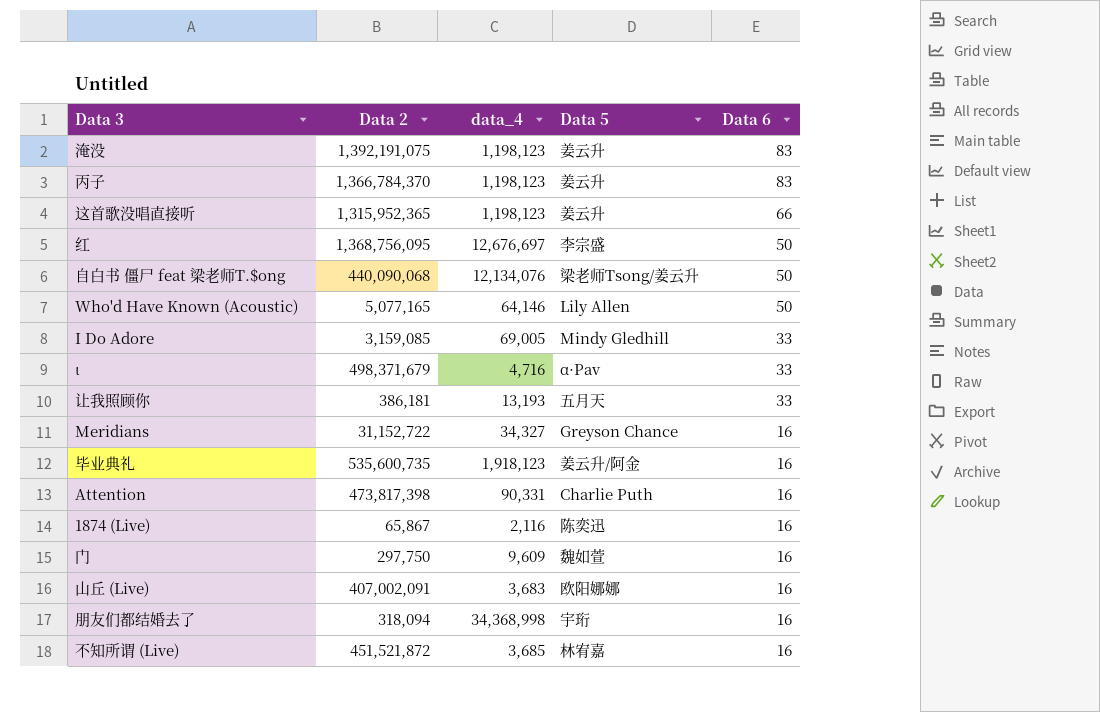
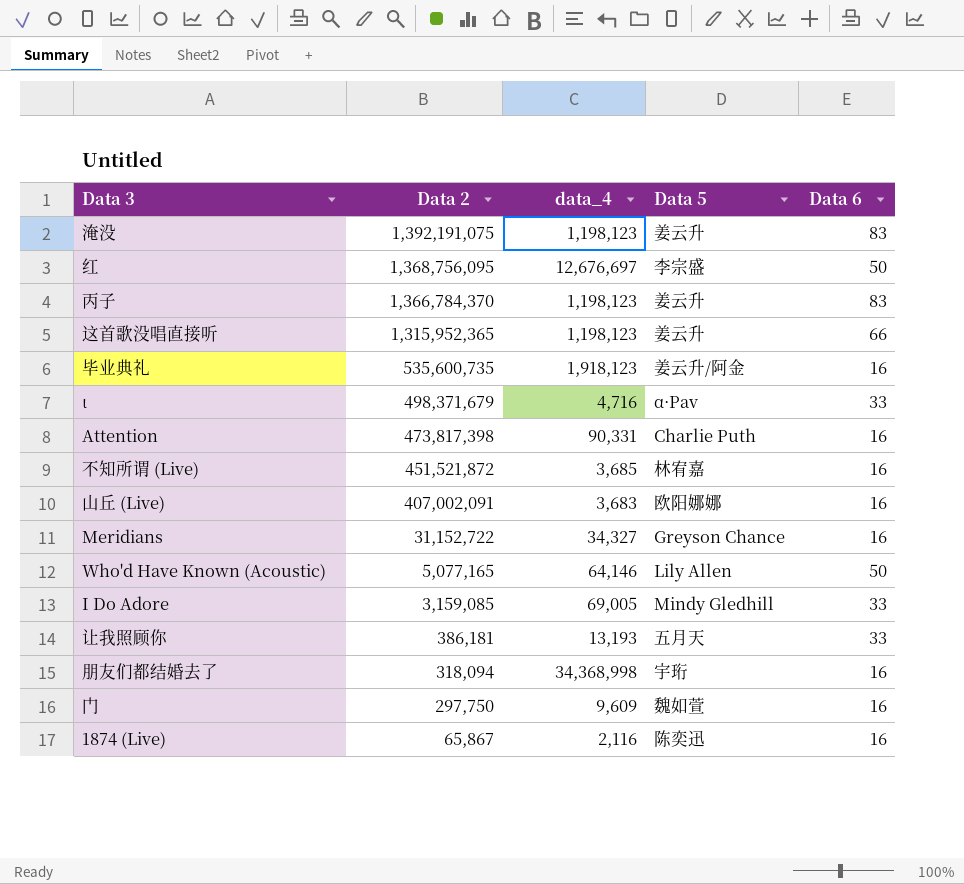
row order: Data 6 descending -> Data 2 descending
row 自白书 僵尸 feat 梁老师T.$ong: 440,090,068 | 12,134,076 | 梁老师Tsong/姜云升 | 50 -> none

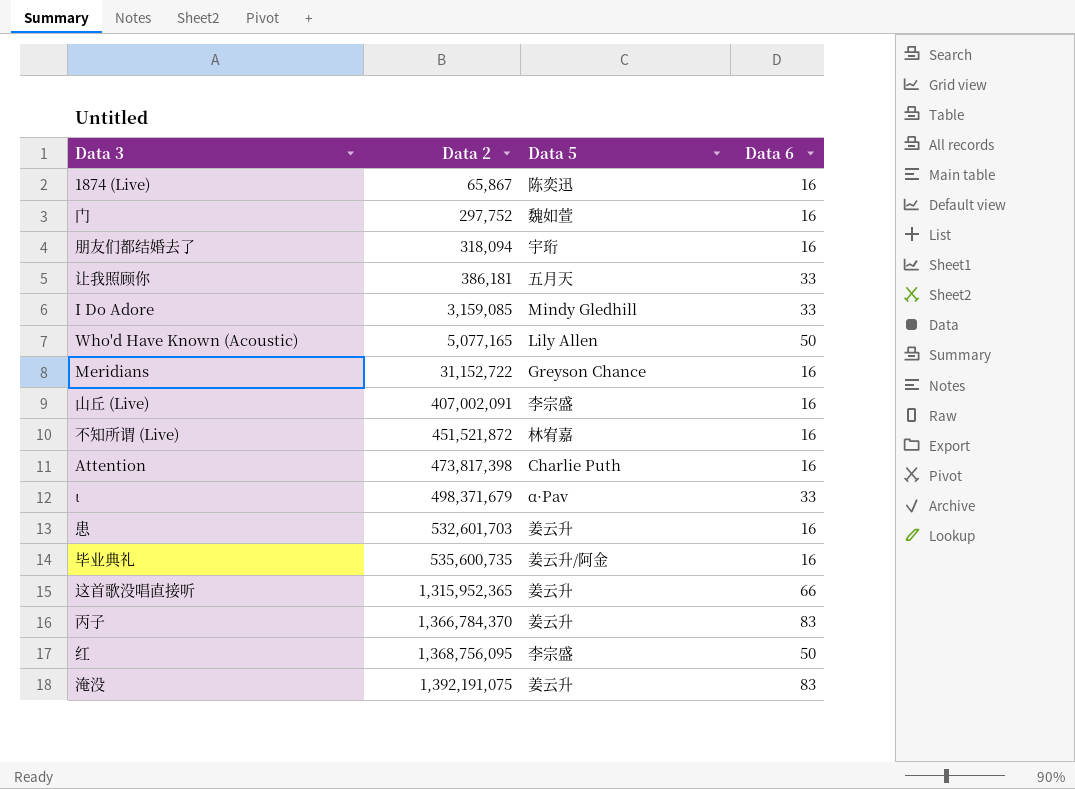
row order: Data 2 descending -> Data 2 ascending
column data_4 | position: 3 -> none
门 | Data 2: 297,750 -> 297,752
山丘 (Live) | Data 5: 欧阳娜娜 -> 李宗盛
row 患: none -> 532,601,703 | 姜云升 | 16

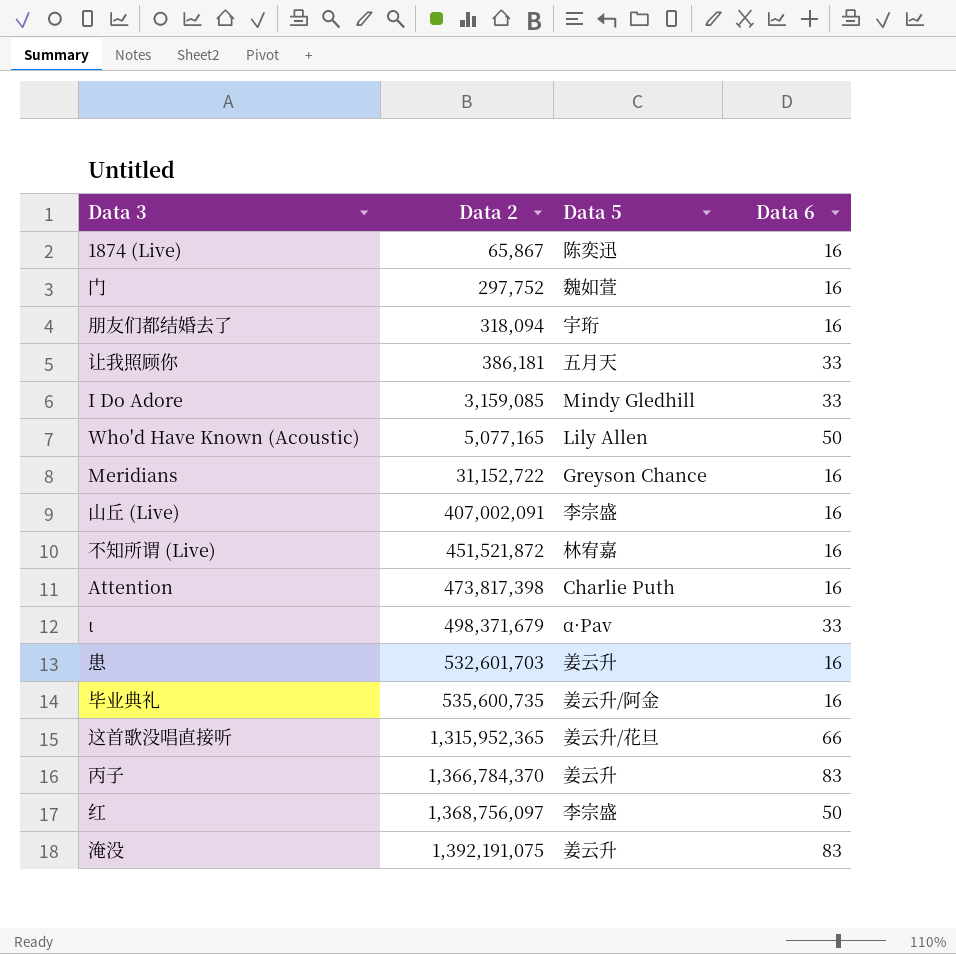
这首歌没唱直接听 | Data 5: 姜云升 -> 姜云升/花旦
红 | Data 2: 1,368,756,095 -> 1,368,756,097

